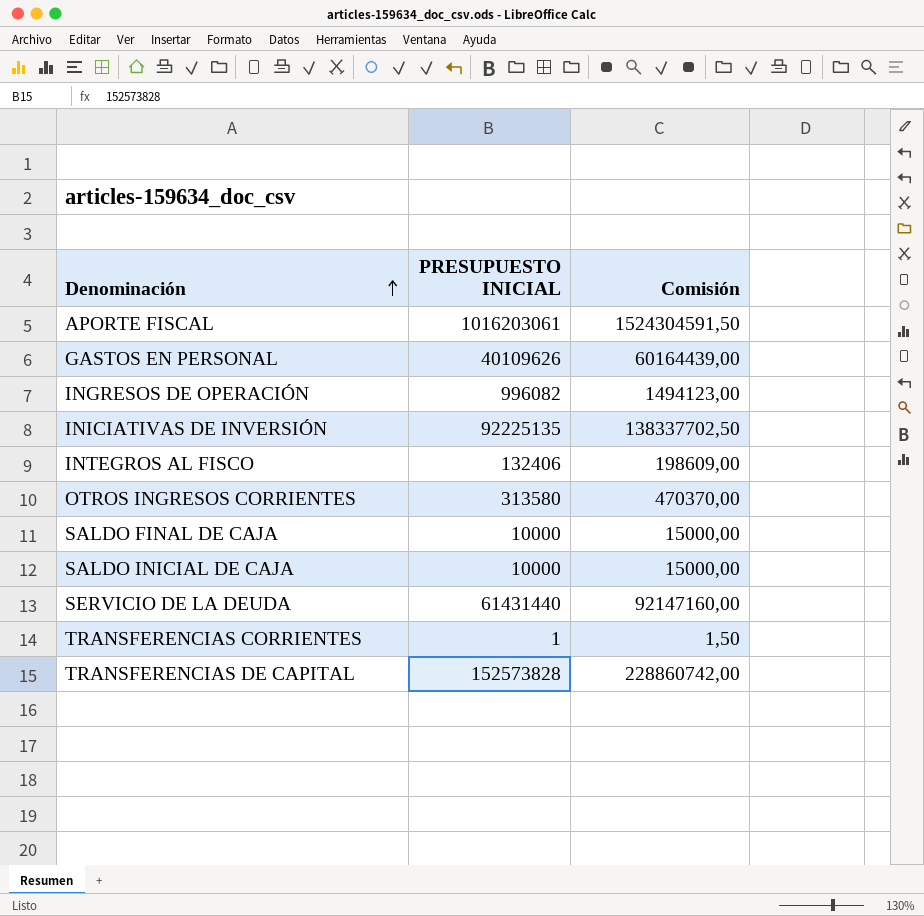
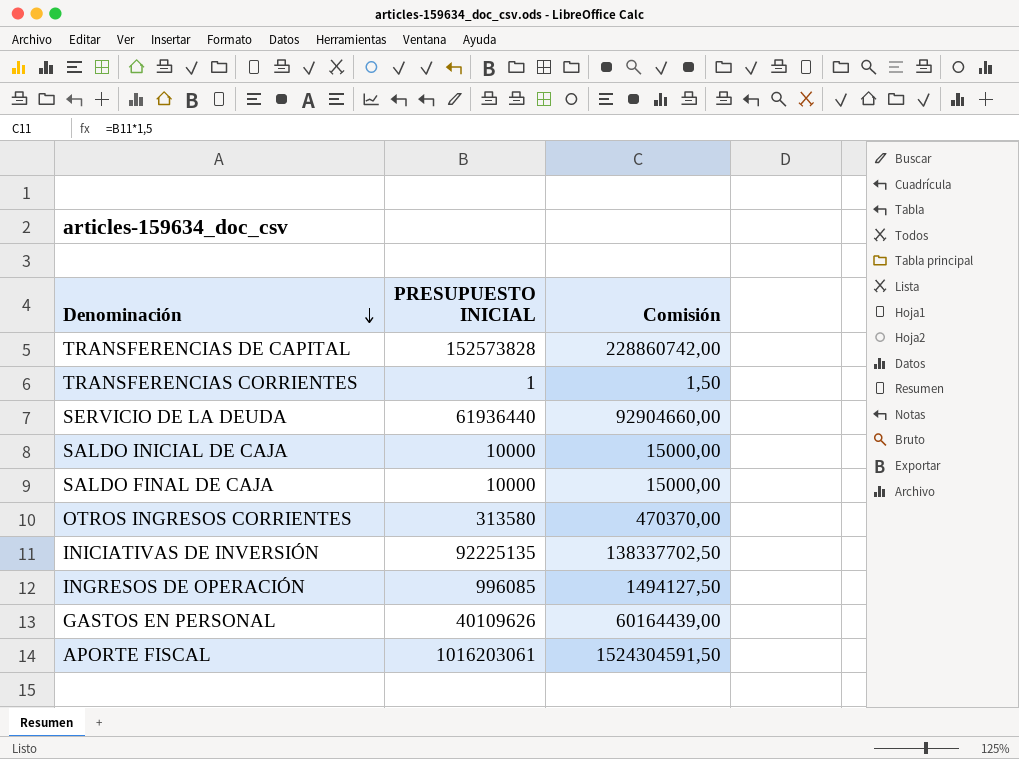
row order: Denominación ascending -> Denominación descending
row INTEGROS AL FISCO: 132406 | 198609,00 -> none
SERVICIO DE LA DEUDA | PRESUPUESTO INICIAL: 61431440 -> 61936440
SERVICIO DE LA DEUDA | Comisión: 92147160,00 -> 92904660,00
INGRESOS DE OPERACIÓN | PRESUPUESTO INICIAL: 996082 -> 996085
INGRESOS DE OPERACIÓN | Comisión: 1494123,00 -> 1494127,50

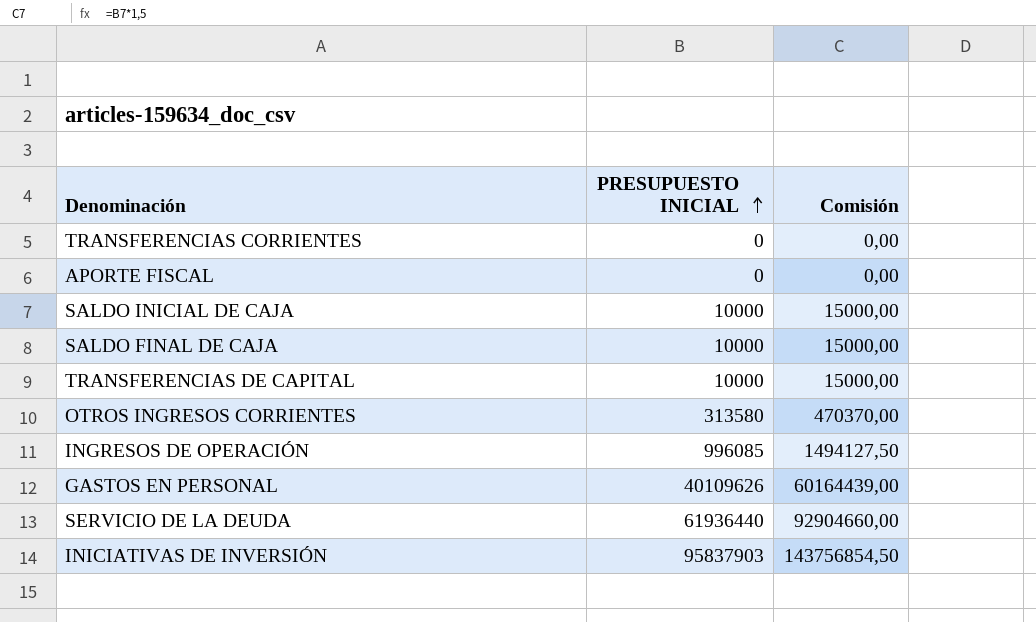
row order: Denominación descending -> PRESUPUESTO INICIAL ascending
TRANSFERENCIAS CORRIENTES | PRESUPUESTO INICIAL: 1 -> 0
TRANSFERENCIAS CORRIENTES | Comisión: 1,50 -> 0,00
APORTE FISCAL | PRESUPUESTO INICIAL: 1016203061 -> 0
APORTE FISCAL | Comisión: 1524304591,50 -> 0,00
TRANSFERENCIAS DE CAPITAL | PRESUPUESTO INICIAL: 152573828 -> 10000
TRANSFERENCIAS DE CAPITAL | Comisión: 228860742,00 -> 15000,00
INICIATIVAS DE INVERSIÓN | PRESUPUESTO INICIAL: 92225135 -> 95837903
INICIATIVAS DE INVERSIÓN | Comisión: 138337702,50 -> 143756854,50

